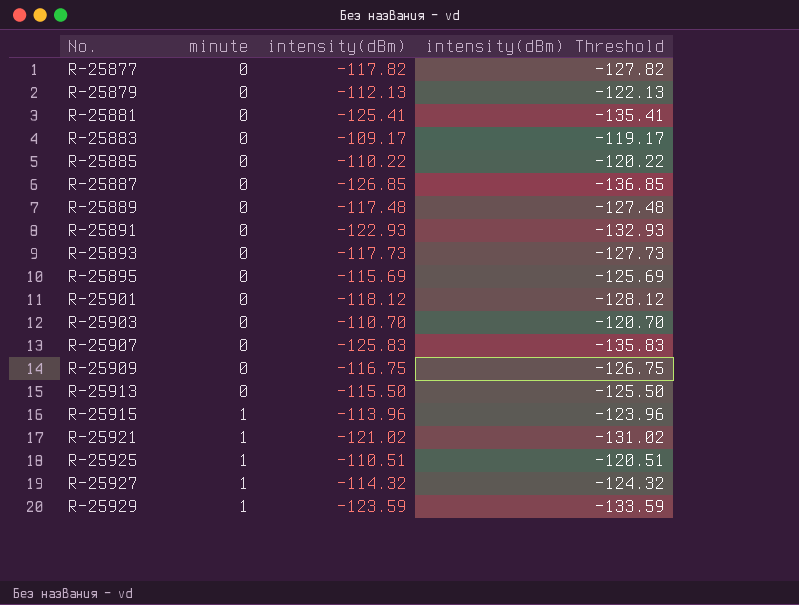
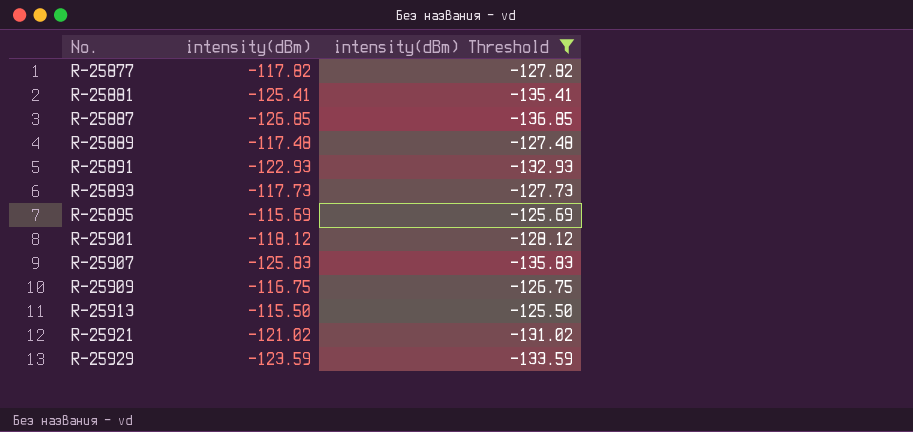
filter: none -> intensity(dBm) Threshold <= -125.50
column minute | position: 2 -> none

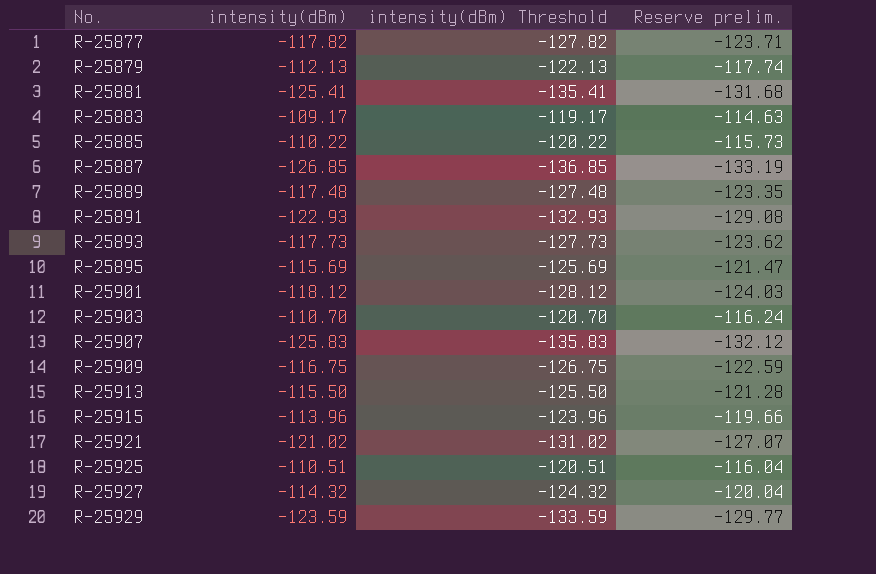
filter: intensity(dBm) Threshold <= -125.50 -> none
column Reserve prelim. | formula: none -> [intensity(dBm)] * 1.05

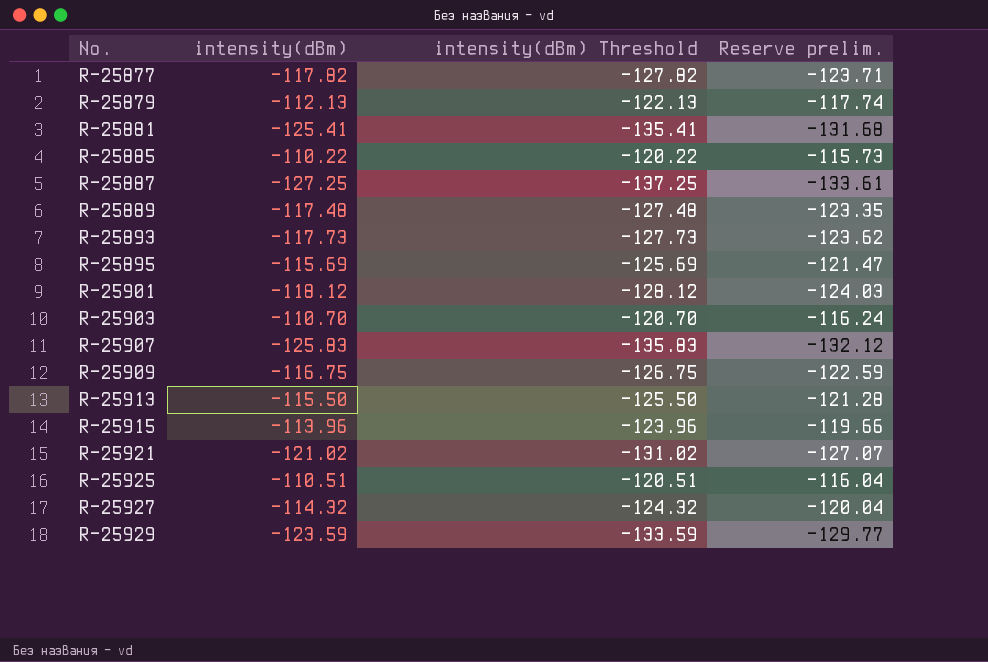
row R-25883: -109.17 | -119.17 | -114.63 -> none
row R-25891: -122.93 | -132.93 | -129.08 -> none
R-25887 | intensity(dBm): -126.85 -> -127.25
R-25887 | intensity(dBm) Threshold: -136.85 -> -137.25
R-25887 | Reserve prelim.: -133.19 -> -133.61

